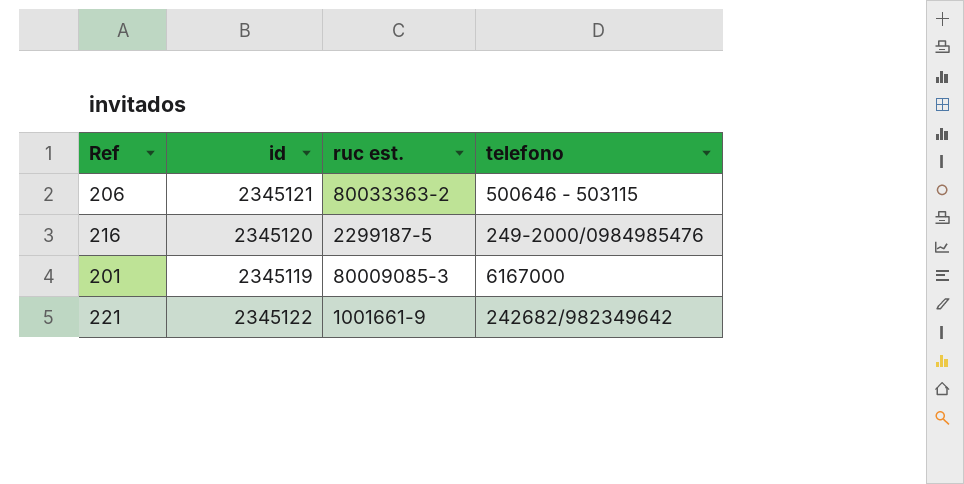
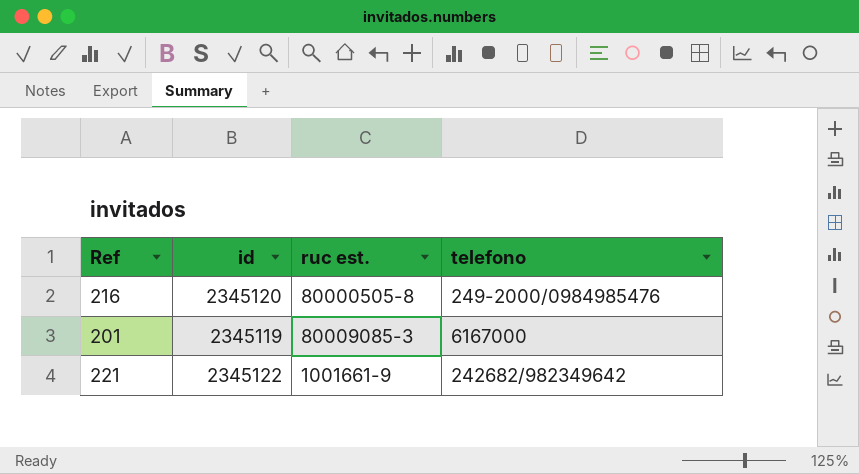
row 206: 2345121 | 80033363-2 | 500646 - 503115 -> none
216 | ruc est.: 2299187-5 -> 80000505-8

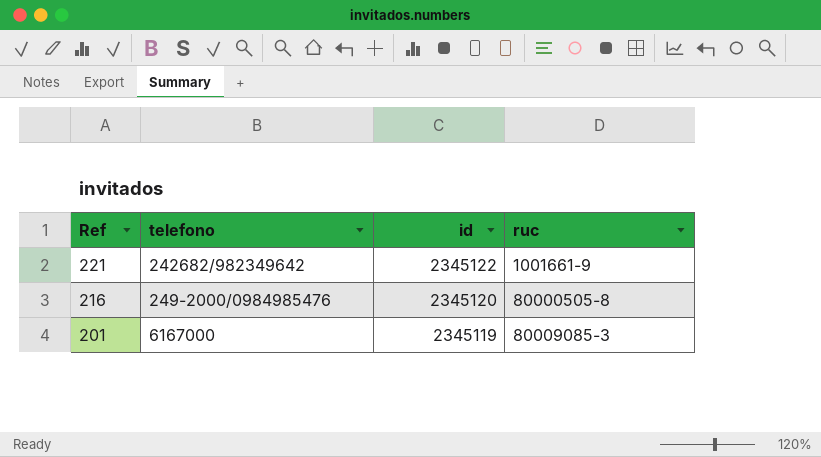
row order: none -> Ref descending
column telefono | position: 4 -> 2
column name: ruc est. -> ruc

